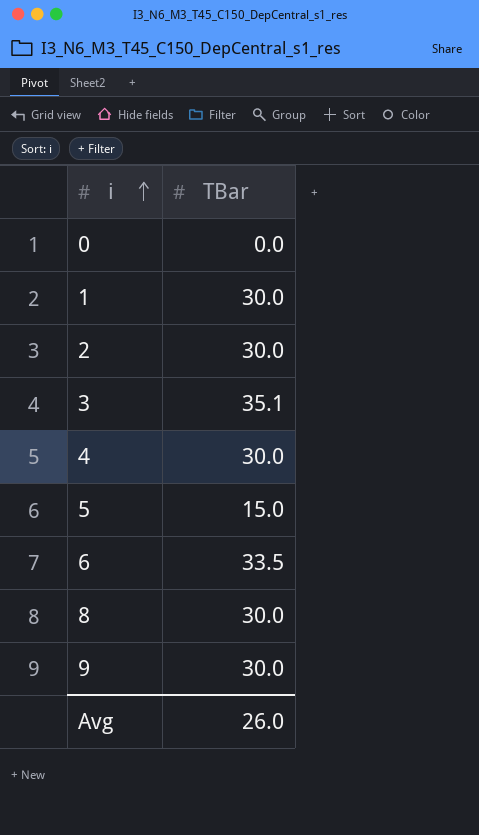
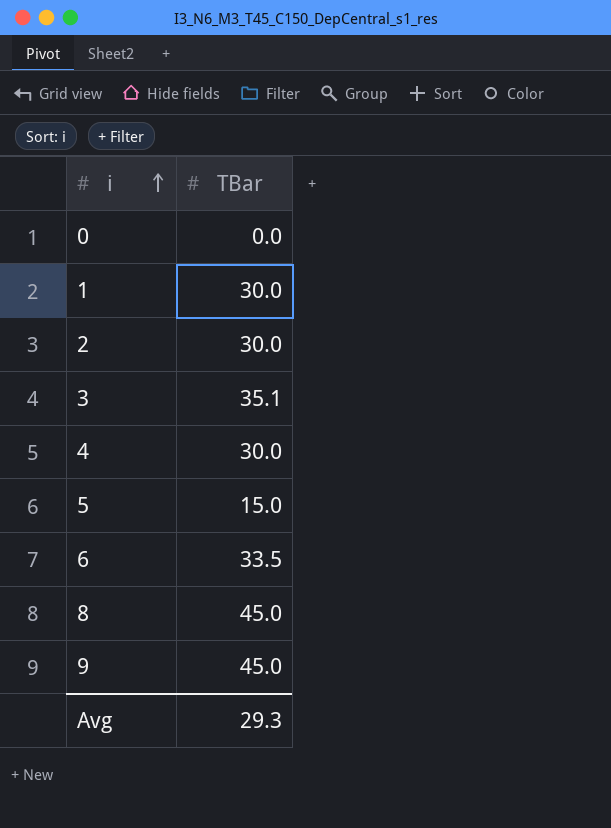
8 | TBar: 30.0 -> 45.0
9 | TBar: 30.0 -> 45.0
Avg | TBar: 26.0 -> 29.3

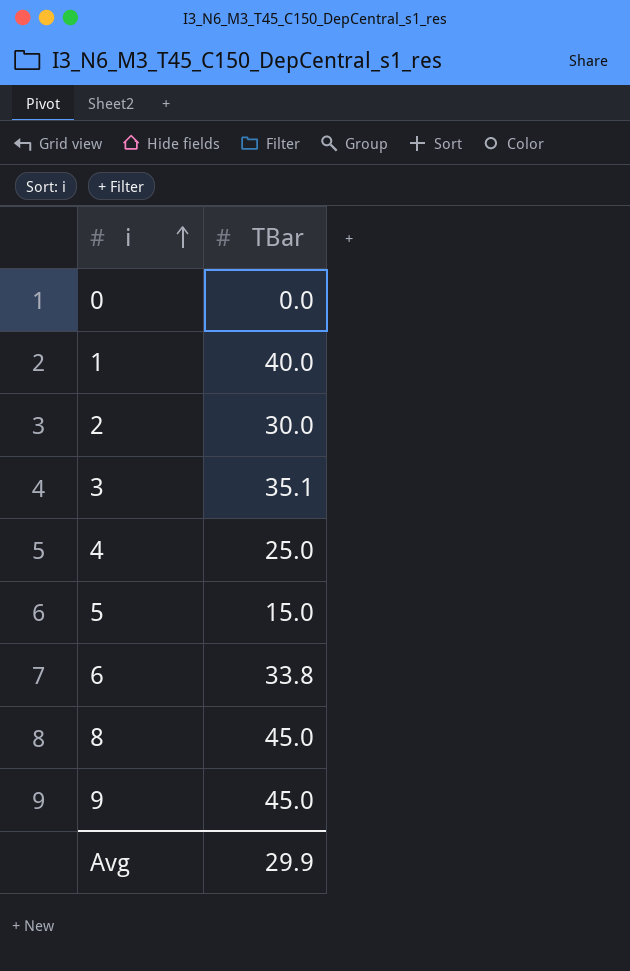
1 | TBar: 30.0 -> 40.0
4 | TBar: 30.0 -> 25.0
6 | TBar: 33.5 -> 33.8
Avg | TBar: 29.3 -> 29.9

